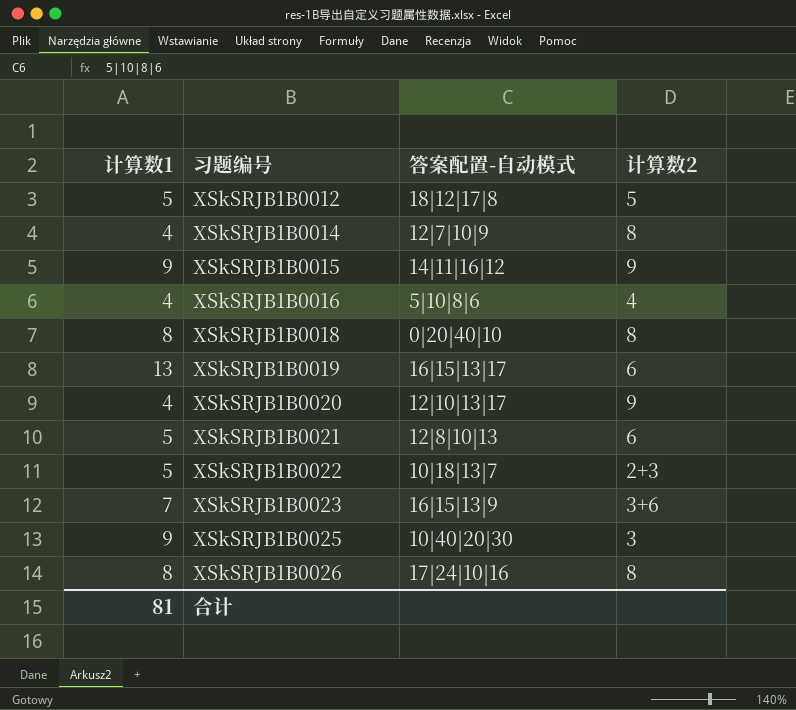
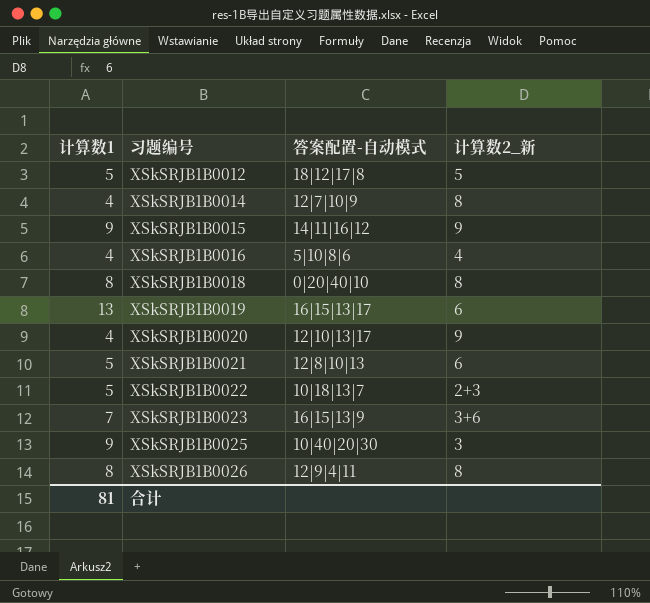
column name: 计算数2 -> 计算数2_新
XSkSRJB1B0026 | 答案配置-自动模式: 17|24|10|16 -> 12|9|4|11

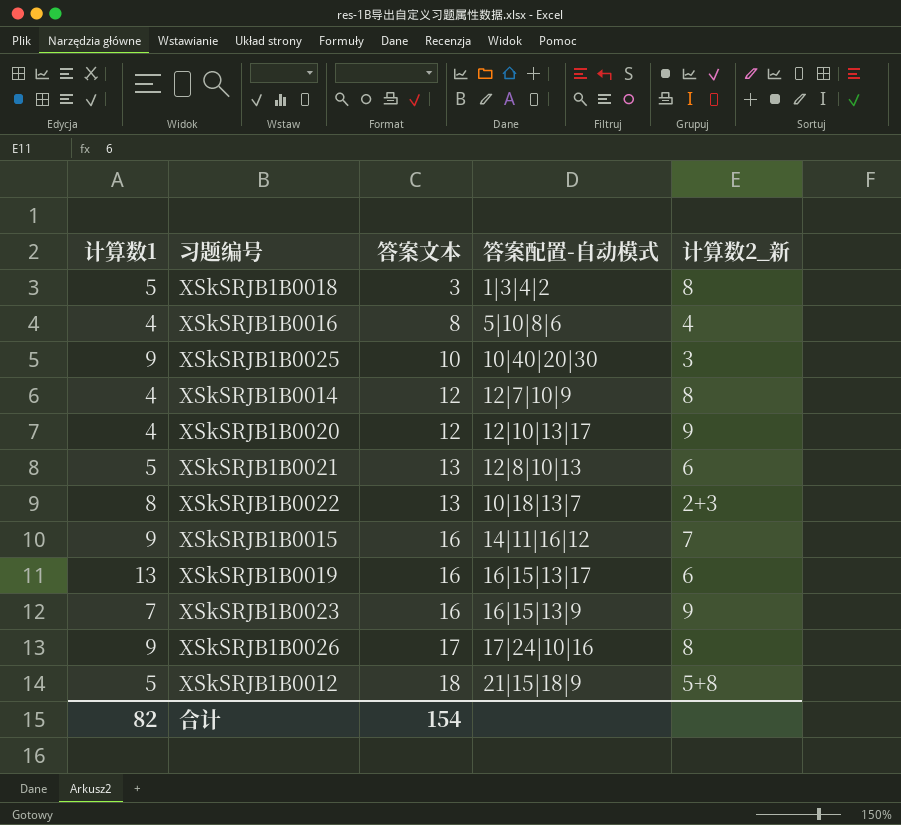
row order: 习题编号 ascending -> 答案文本 ascending
column 答案文本 | position: none -> 3
XSkSRJB1B0018 | 计算数1: 8 -> 5
XSkSRJB1B0018 | 答案配置-自动模式: 0|20|40|10 -> 1|3|4|2
XSkSRJB1B0022 | 计算数1: 5 -> 8
XSkSRJB1B0015 | 计算数2_新: 9 -> 7
XSkSRJB1B0023 | 计算数2_新: 3+6 -> 9
XSkSRJB1B0026 | 计算数1: 8 -> 9
XSkSRJB1B0026 | 答案配置-自动模式: 12|9|4|11 -> 17|24|10|16
XSkSRJB1B0012 | 答案配置-自动模式: 18|12|17|8 -> 21|15|18|9
XSkSRJB1B0012 | 计算数2_新: 5 -> 5+8
合计 | 计算数1: 81 -> 82

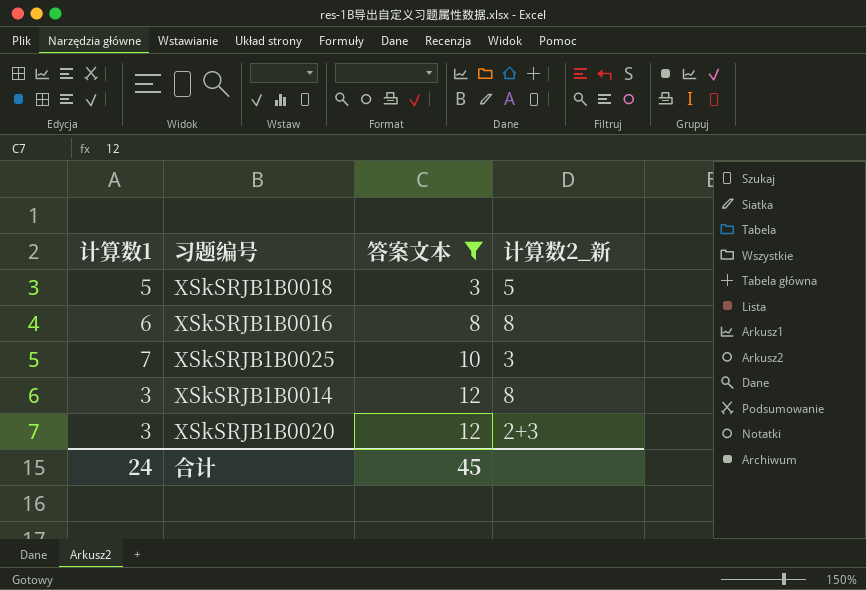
filter: none -> 答案文本 <= 12
column 答案配置-自动模式 | position: 4 -> none
XSkSRJB1B0018 | 计算数2_新: 8 -> 5
XSkSRJB1B0016 | 计算数1: 4 -> 6
XSkSRJB1B0016 | 计算数2_新: 4 -> 8
XSkSRJB1B0025 | 计算数1: 9 -> 7
XSkSRJB1B0014 | 计算数1: 4 -> 3
XSkSRJB1B0020 | 计算数1: 4 -> 3
XSkSRJB1B0020 | 计算数2_新: 9 -> 2+3
合计 | 计算数1: 82 -> 24
合计 | 答案文本: 154 -> 45

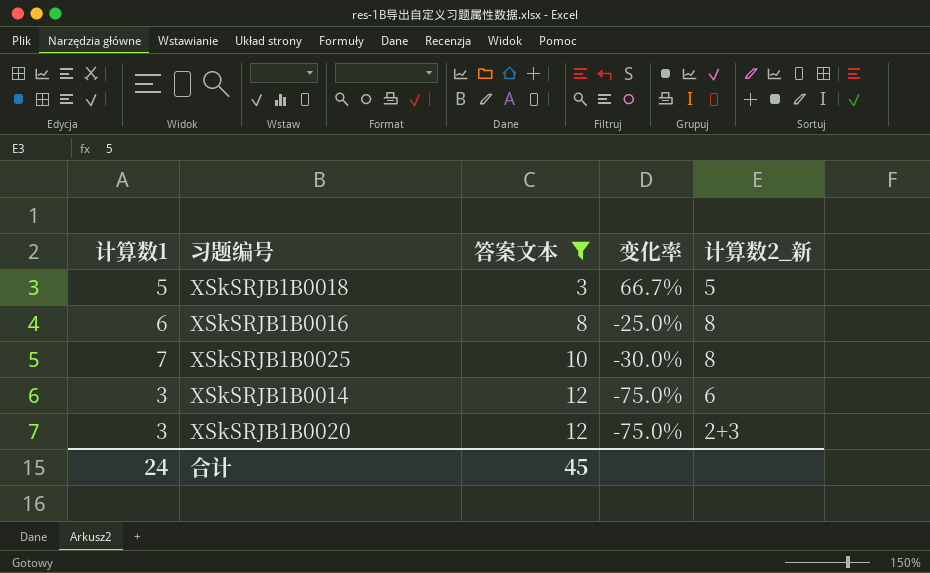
column 变化率 | formula: none -> ([计算数1] - [答案文本]) / [答案文本]
XSkSRJB1B0025 | 计算数2_新: 3 -> 8
XSkSRJB1B0014 | 计算数2_新: 8 -> 6

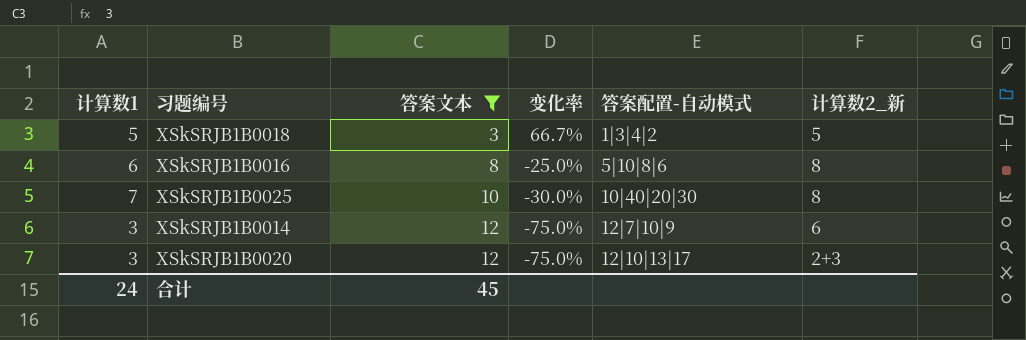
column 答案配置-自动模式 | position: none -> 5

